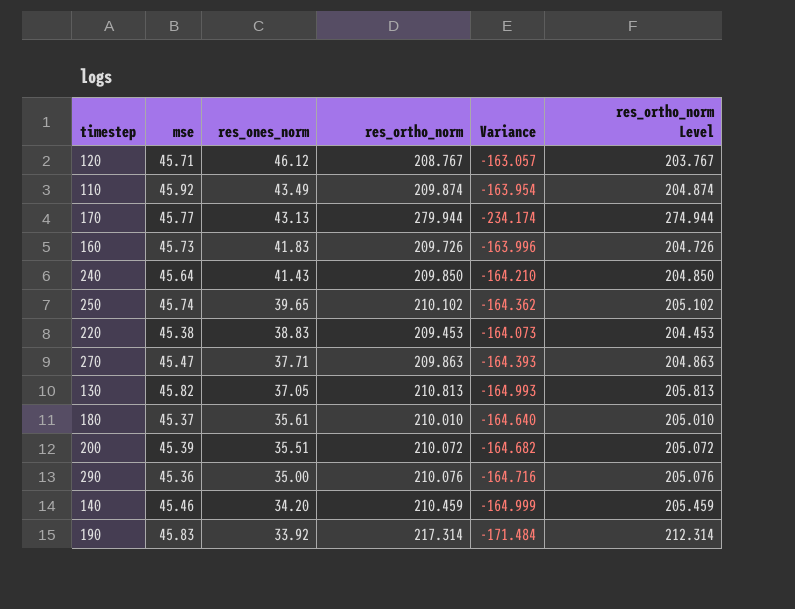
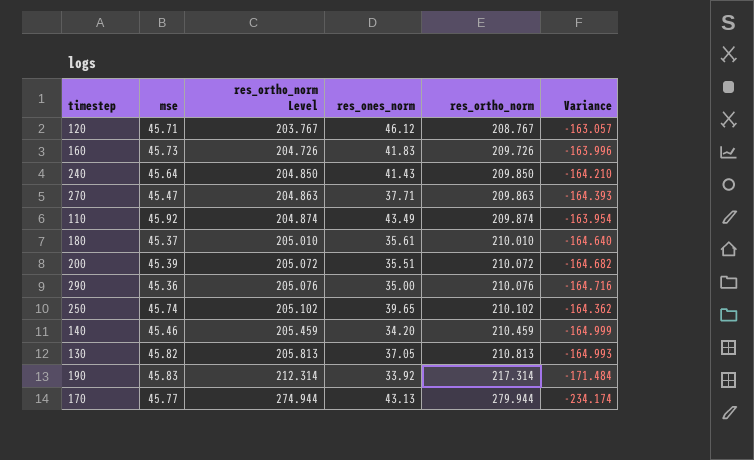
row order: res_ones_norm descending -> res_ortho_norm Level ascending
column res_ortho_norm Level | position: 6 -> 3
row 220: 45.38 | 38.83 | 209.453 | -164.073 | 204.453 -> none

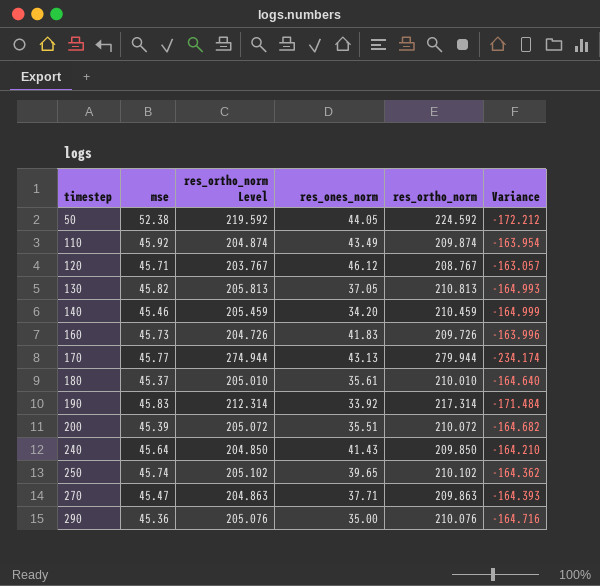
row order: res_ortho_norm Level ascending -> timestep ascending
row 50: none -> 52.38 | 219.592 | 44.05 | 224.592 | -172.212

